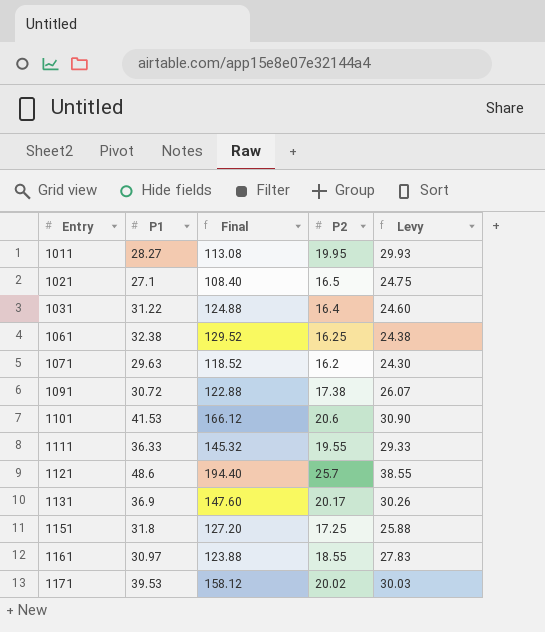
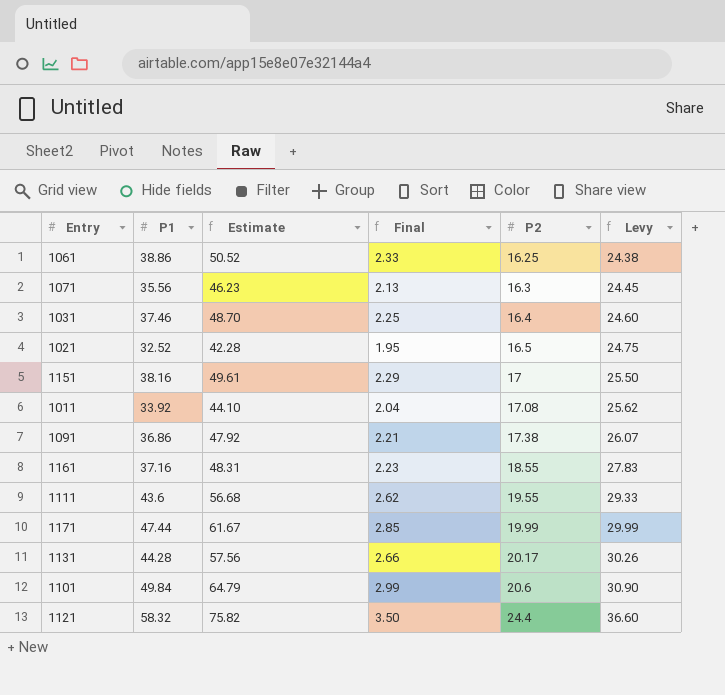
row order: Entry ascending -> P2 ascending
column Estimate | formula: none -> [P1] * 1.3
column Final | formula: [P1] * 4 -> [P1] * 0.06
1061 | P1: 32.38 -> 38.86
1071 | P1: 29.63 -> 35.56
1071 | P2: 16.2 -> 16.3
1071 | Levy: 24.30 -> 24.45
1031 | P1: 31.22 -> 37.46
1021 | P1: 27.1 -> 32.52
1151 | P1: 31.8 -> 38.16
1151 | P2: 17.25 -> 17
1151 | Levy: 25.88 -> 25.50
1011 | P1: 28.27 -> 33.92
1011 | P2: 19.95 -> 17.08
1011 | Levy: 29.93 -> 25.62
1091 | P1: 30.72 -> 36.86
1161 | P1: 30.97 -> 37.16
1111 | P1: 36.33 -> 43.6
1171 | P1: 39.53 -> 47.44
1171 | P2: 20.02 -> 19.99
1171 | Levy: 30.03 -> 29.99
1131 | P1: 36.9 -> 44.28
1101 | P1: 41.53 -> 49.84
1121 | P1: 48.6 -> 58.32
1121 | P2: 25.7 -> 24.4
1121 | Levy: 38.55 -> 36.60

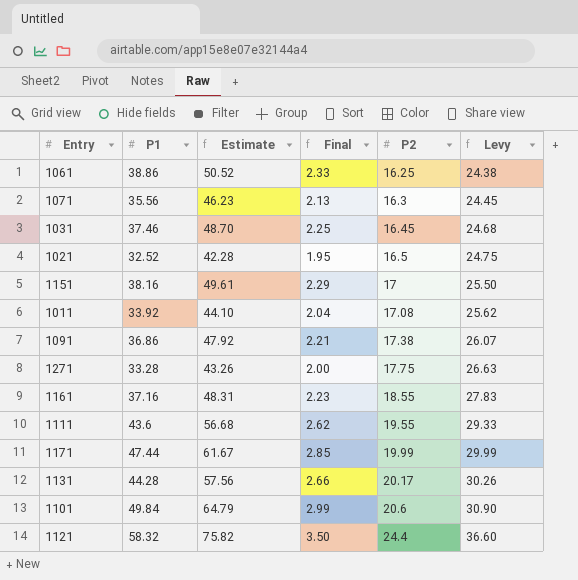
1031 | P2: 16.4 -> 16.45
1031 | Levy: 24.60 -> 24.68
row 1271: none -> 33.28 | 43.26 | 2.00 | 17.75 | 26.63

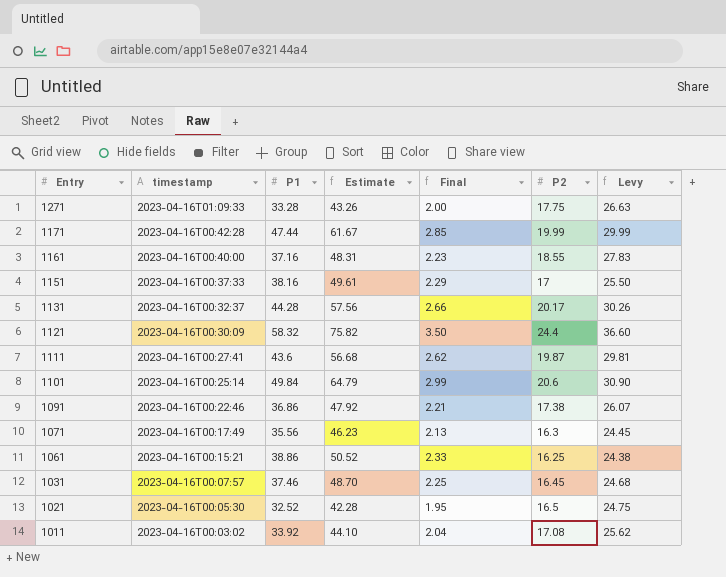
row order: P2 ascending -> Entry descending
column timestamp | position: none -> 2
1111 | P2: 19.55 -> 19.87
1111 | Levy: 29.33 -> 29.81

